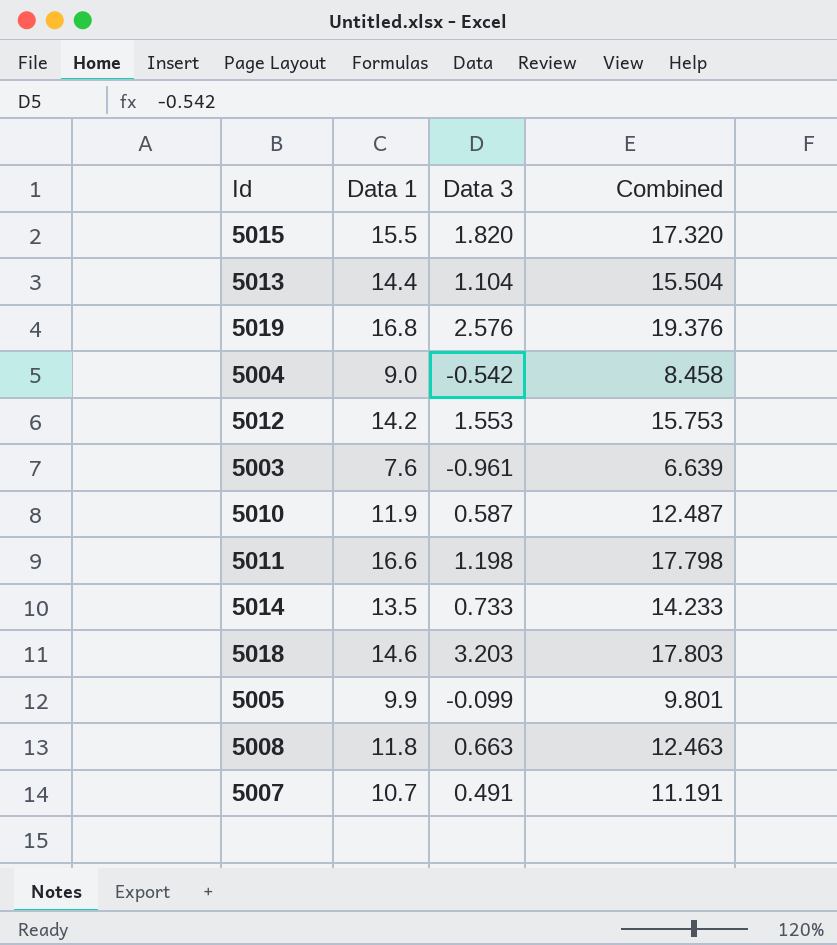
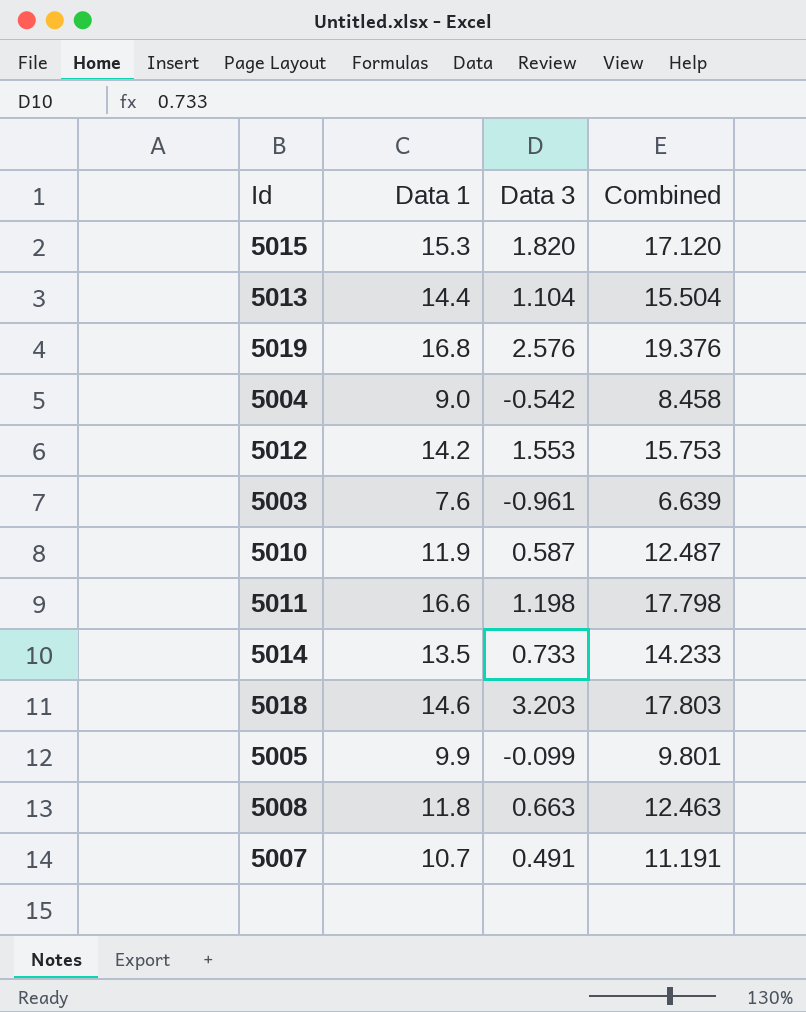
5015 | Data 1: 15.5 -> 15.3
5015 | Combined: 17.320 -> 17.120

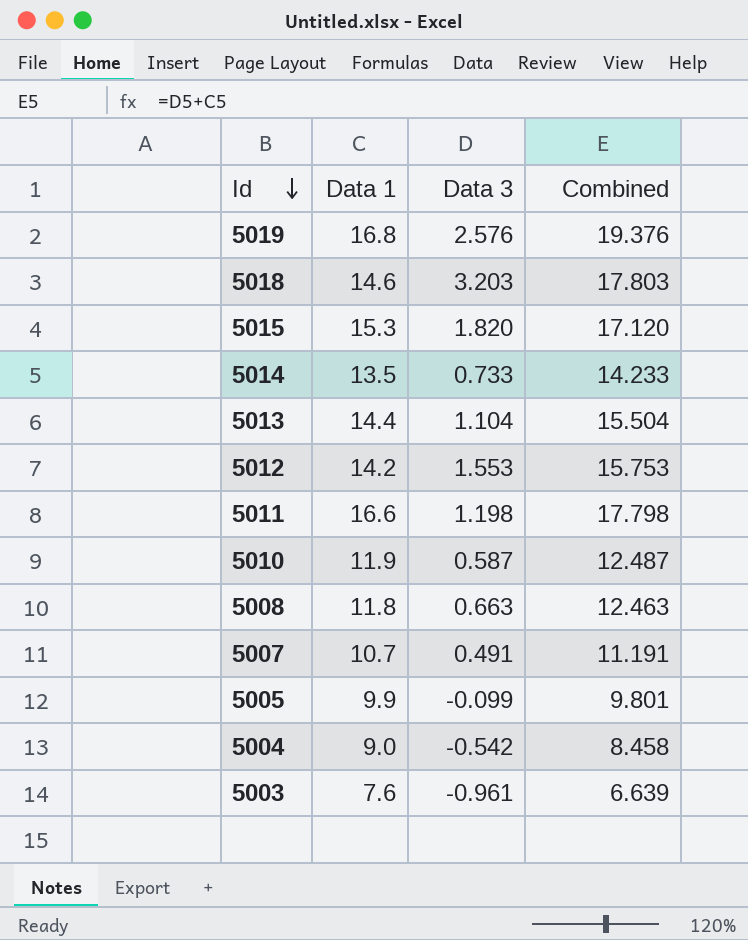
row order: none -> Id descending

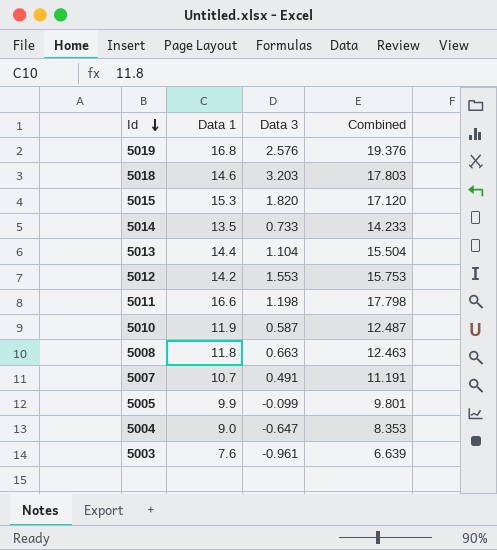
5004 | Data 3: -0.542 -> -0.647
5004 | Combined: 8.458 -> 8.353

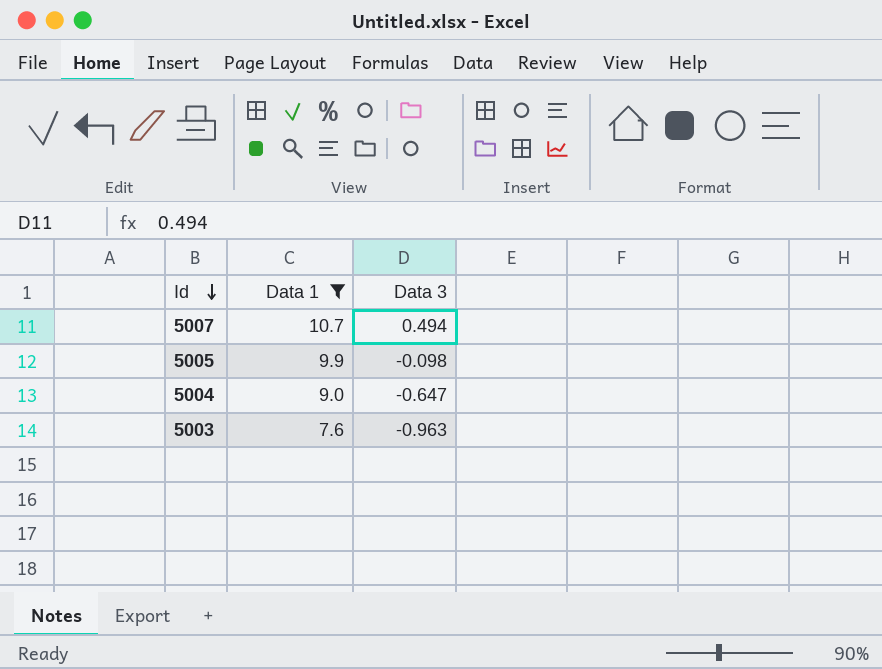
filter: none -> Data 1 <= 10.7
column Combined | formula: [Data 1] + [Data 3] -> none
5007 | Data 3: 0.491 -> 0.494
5005 | Data 3: -0.099 -> -0.098
5003 | Data 3: -0.961 -> -0.963

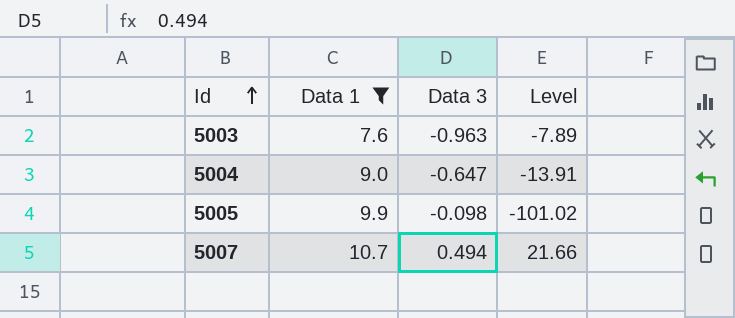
row order: Id descending -> Id ascending
column Level | formula: none -> [Data 1] / [Data 3]

